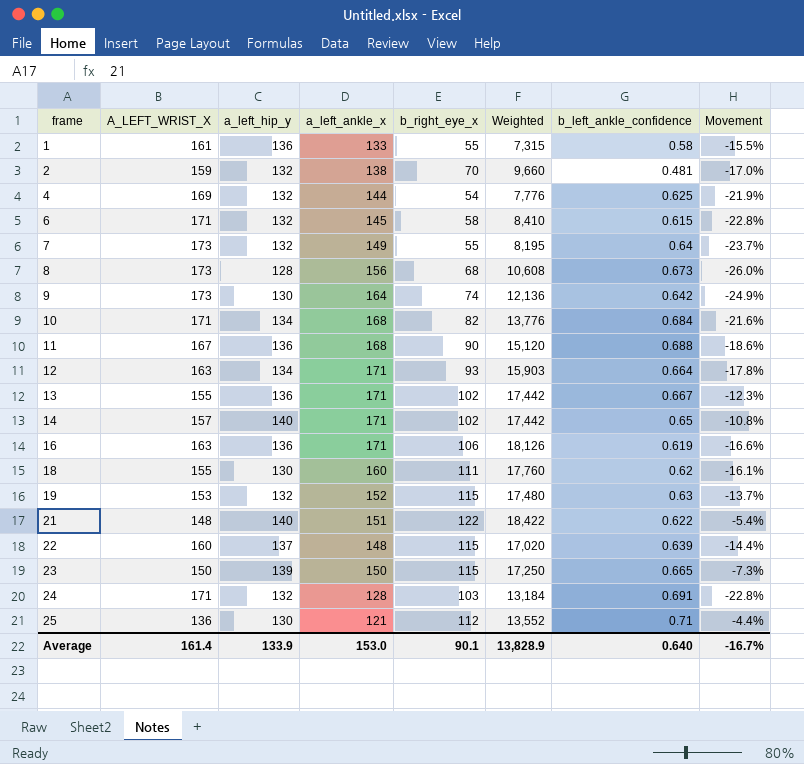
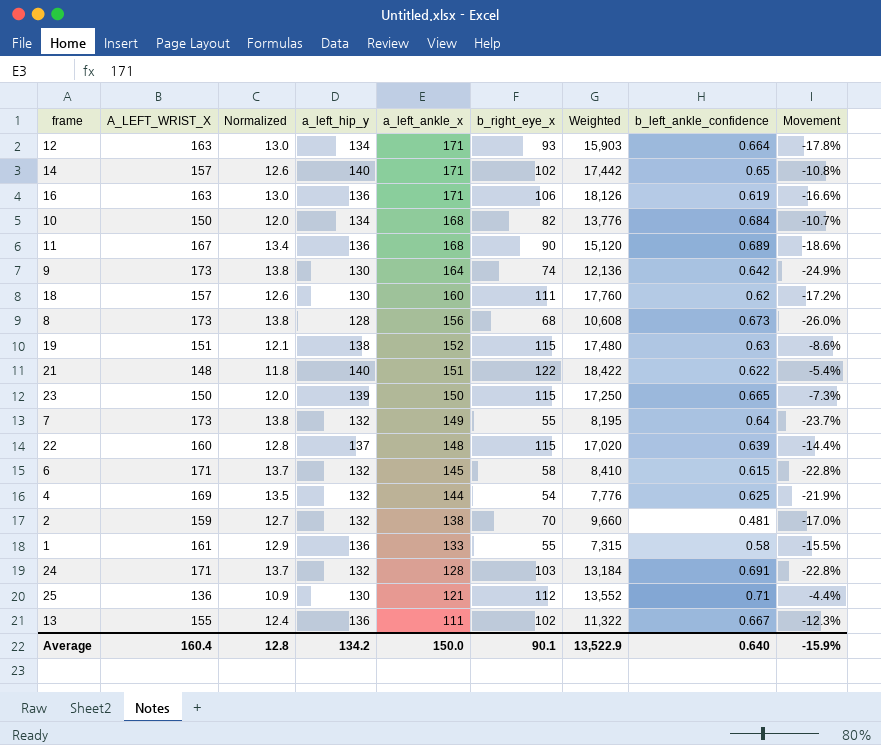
row order: frame ascending -> a_left_ankle_x descending
column Normalized | formula: none -> [A_LEFT_WRIST_X] * 0.08
10 | A_LEFT_WRIST_X: 171 -> 150
10 | Movement: -21.6% -> -10.7%
11 | b_left_ankle_confidence: 0.688 -> 0.689
18 | A_LEFT_WRIST_X: 155 -> 157
18 | Movement: -16.1% -> -17.2%
19 | A_LEFT_WRIST_X: 153 -> 151
19 | a_left_hip_y: 132 -> 138
19 | Movement: -13.7% -> -8.6%
13 | a_left_ankle_x: 171 -> 111
13 | Weighted: 17,442 -> 11,322
Average | A_LEFT_WRIST_X: 161.4 -> 160.4
Average | a_left_hip_y: 133.9 -> 134.2
Average | a_left_ankle_x: 153.0 -> 150.0
Average | Weighted: 13,828.9 -> 13,522.9
Average | Movement: -16.7% -> -15.9%

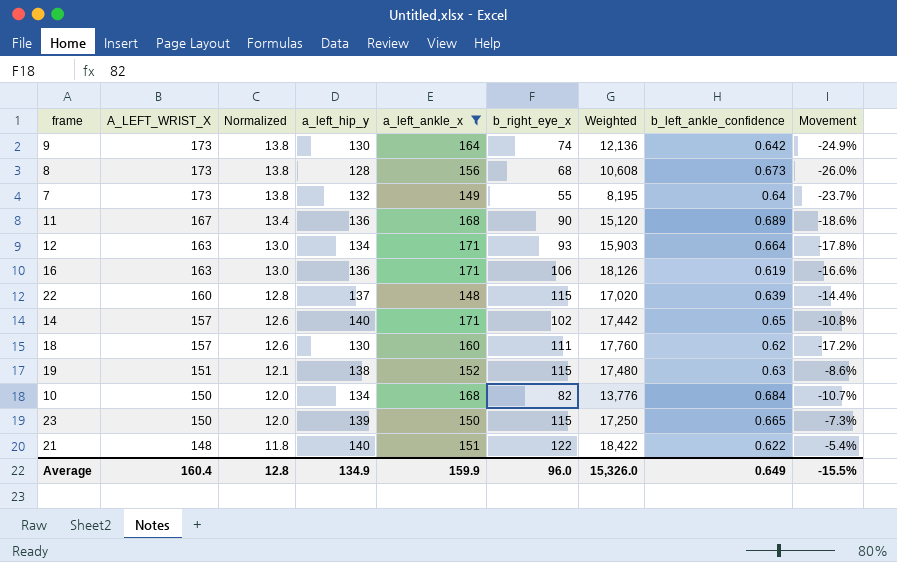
filter: none -> a_left_ankle_x >= 148
row order: a_left_ankle_x descending -> A_LEFT_WRIST_X descending
Average | a_left_hip_y: 134.2 -> 134.9
Average | a_left_ankle_x: 150.0 -> 159.9
Average | b_right_eye_x: 90.1 -> 96.0
Average | Weighted: 13,522.9 -> 15,326.0
Average | b_left_ankle_confidence: 0.640 -> 0.649
Average | Movement: -15.9% -> -15.5%

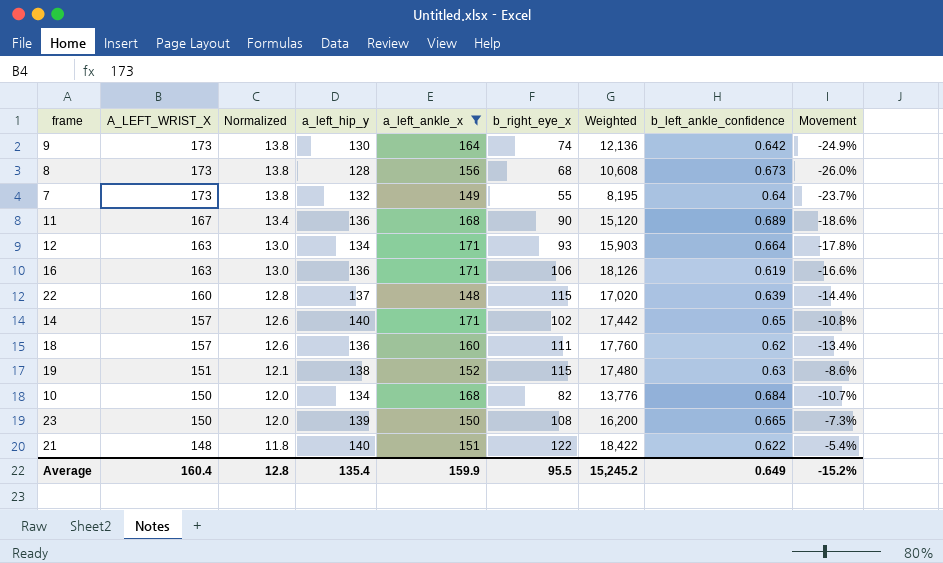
18 | a_left_hip_y: 130 -> 136
18 | Movement: -17.2% -> -13.4%
23 | b_right_eye_x: 115 -> 108
23 | Weighted: 17,250 -> 16,200
Average | a_left_hip_y: 134.9 -> 135.4
Average | b_right_eye_x: 96.0 -> 95.5
Average | Weighted: 15,326.0 -> 15,245.2
Average | Movement: -15.5% -> -15.2%

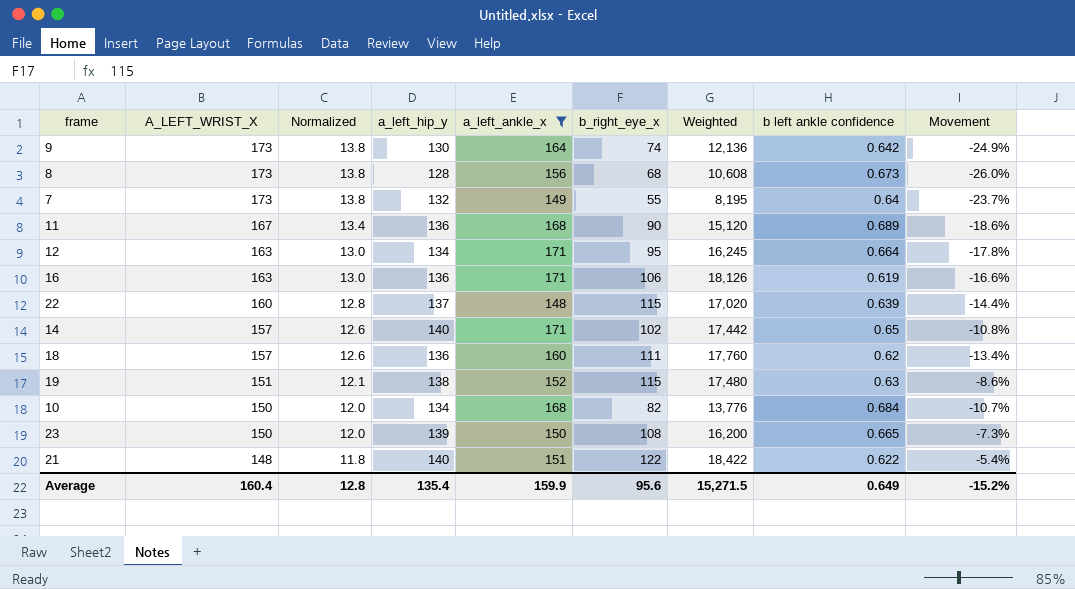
column name: b_left_ankle_confidence -> b left ankle confidence
12 | b_right_eye_x: 93 -> 95
12 | Weighted: 15,903 -> 16,245
Average | b_right_eye_x: 95.5 -> 95.6
Average | Weighted: 15,245.2 -> 15,271.5

